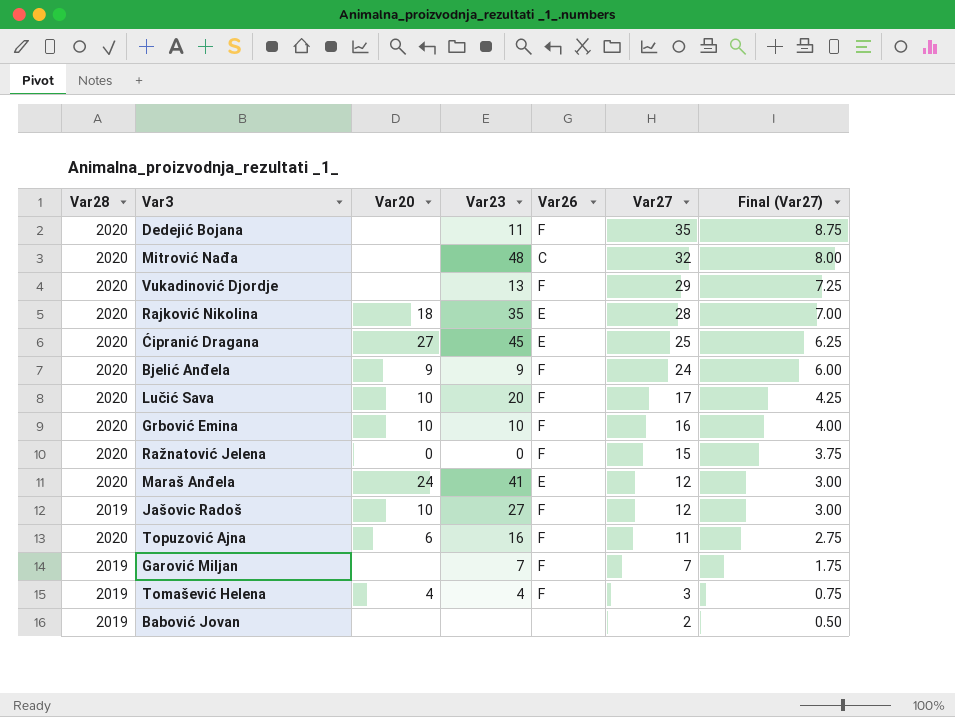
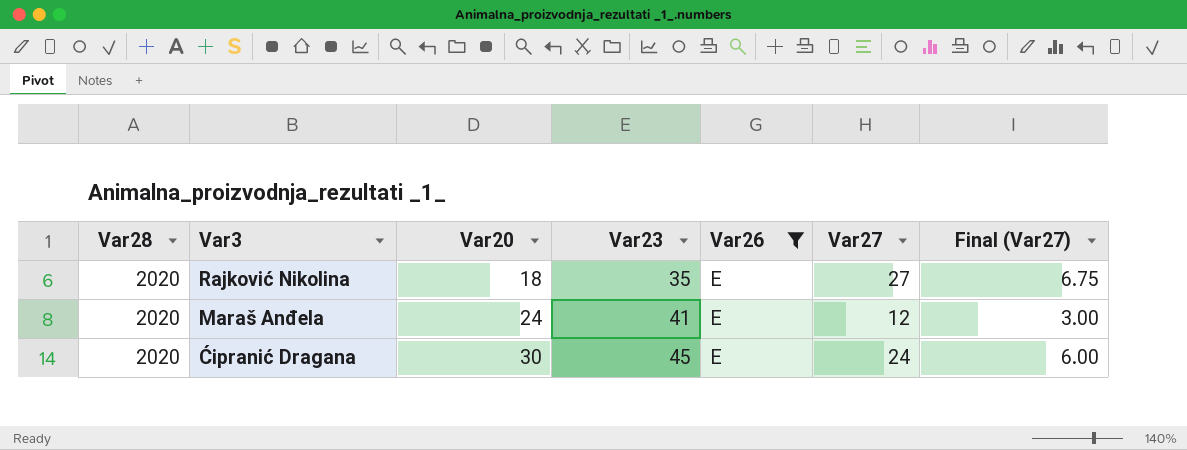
filter: none -> Var26 = E
row order: Var27 descending -> Var3 descending
Rajković Nikolina | Var27: 28 -> 27
Rajković Nikolina | Final (Var27): 7.00 -> 6.75
Ćipranić Dragana | Var20: 27 -> 30
Ćipranić Dragana | Var27: 25 -> 24
Ćipranić Dragana | Final (Var27): 6.25 -> 6.00

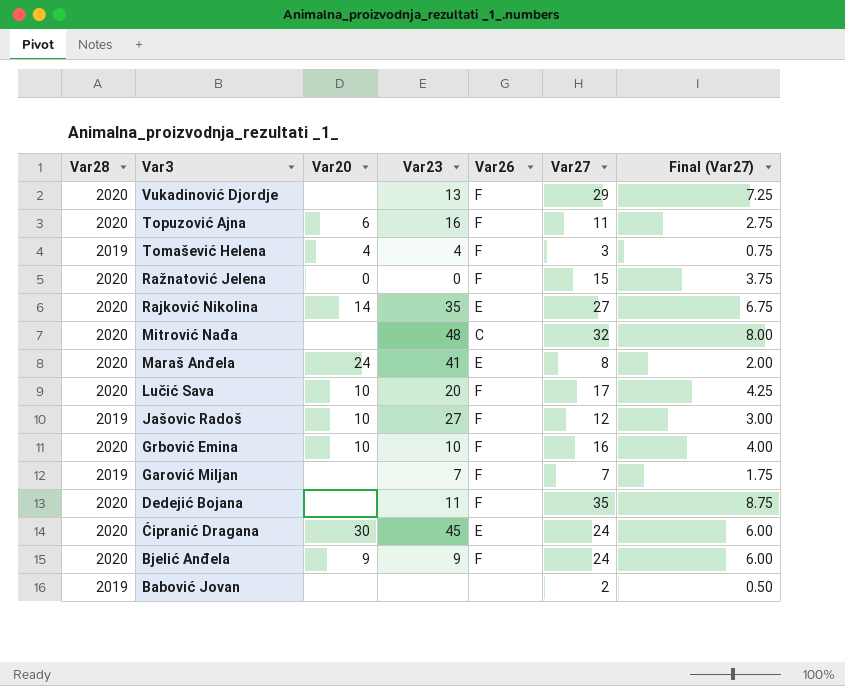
filter: Var26 = E -> none
Rajković Nikolina | Var20: 18 -> 14
Maraš Anđela | Var27: 12 -> 8
Maraš Anđela | Final (Var27): 3.00 -> 2.00

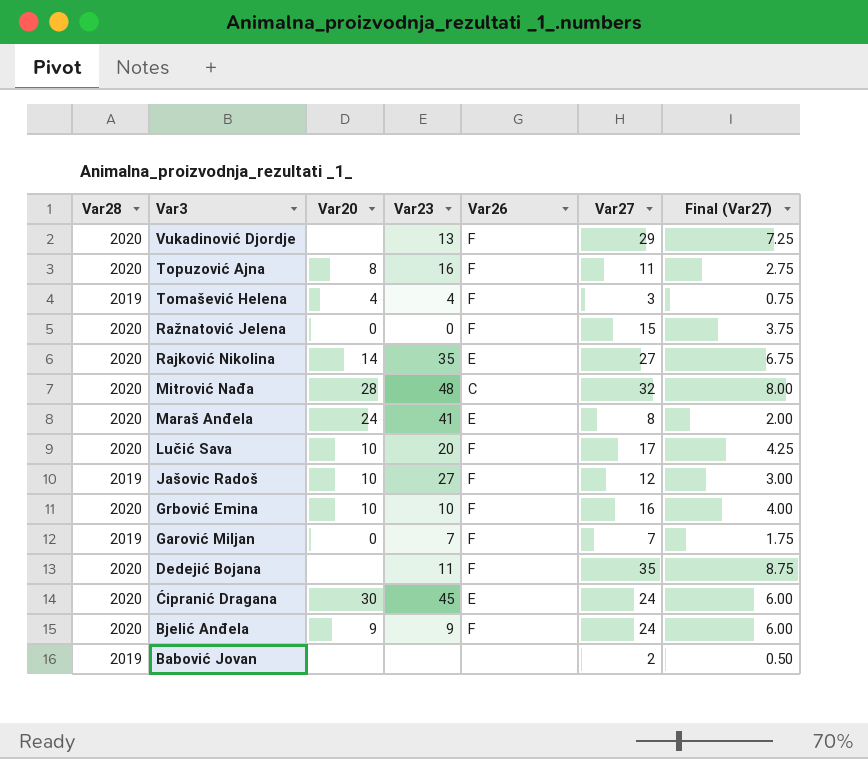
Topuzović Ajna | Var20: 6 -> 8
Mitrović Nađa | Var20: none -> 28
Garović Miljan | Var20: none -> 0

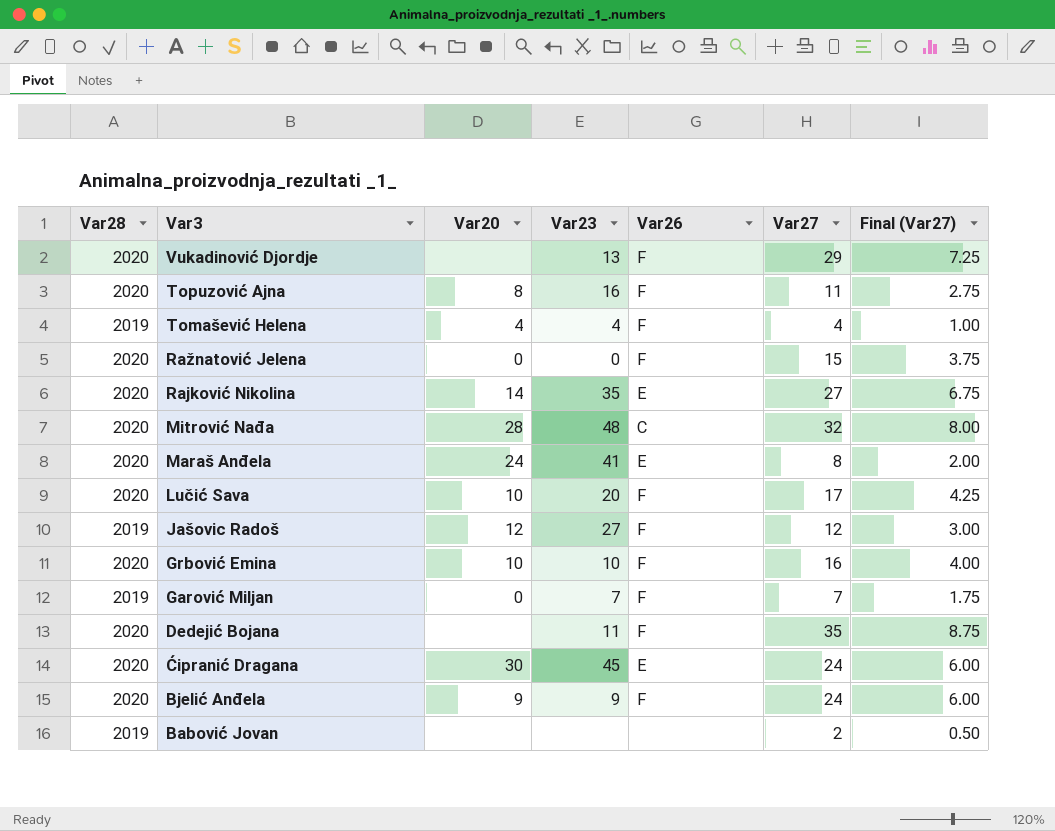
Tomašević Helena | Var27: 3 -> 4
Tomašević Helena | Final (Var27): 0.75 -> 1.00
Jašovic Radoš | Var20: 10 -> 12

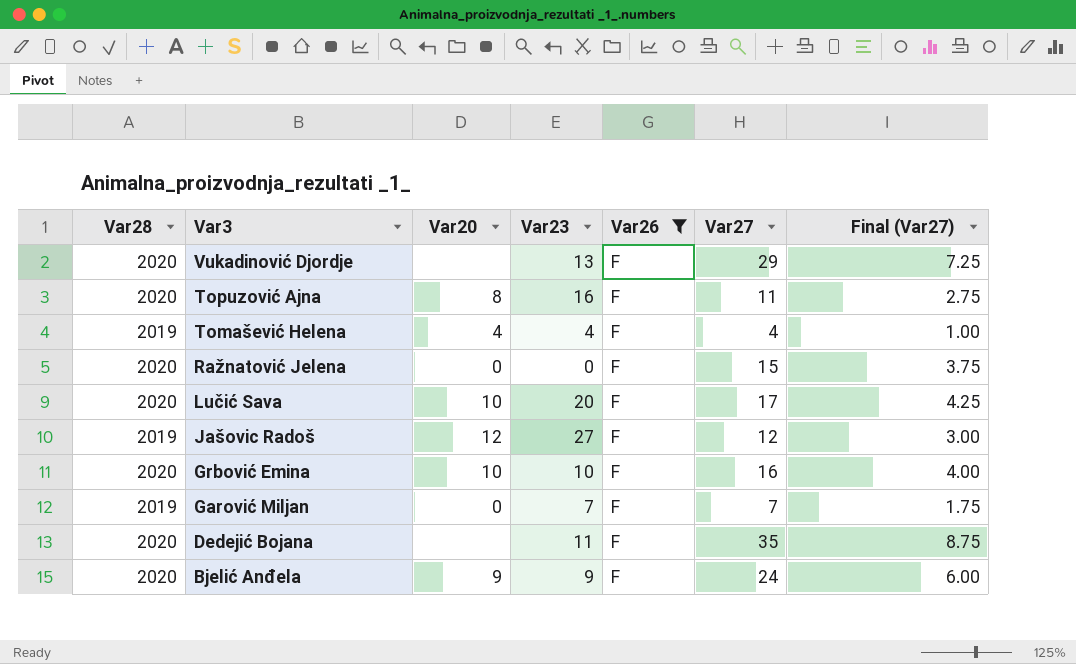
filter: none -> Var26 = F

